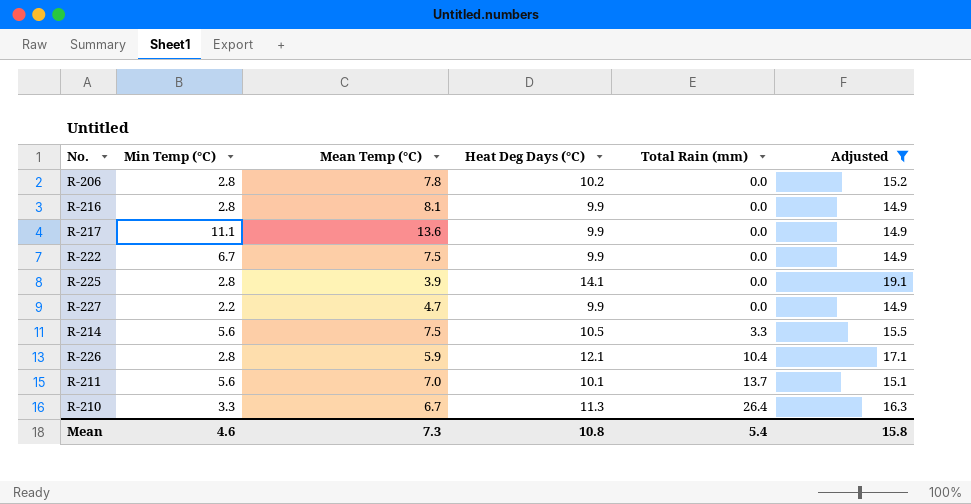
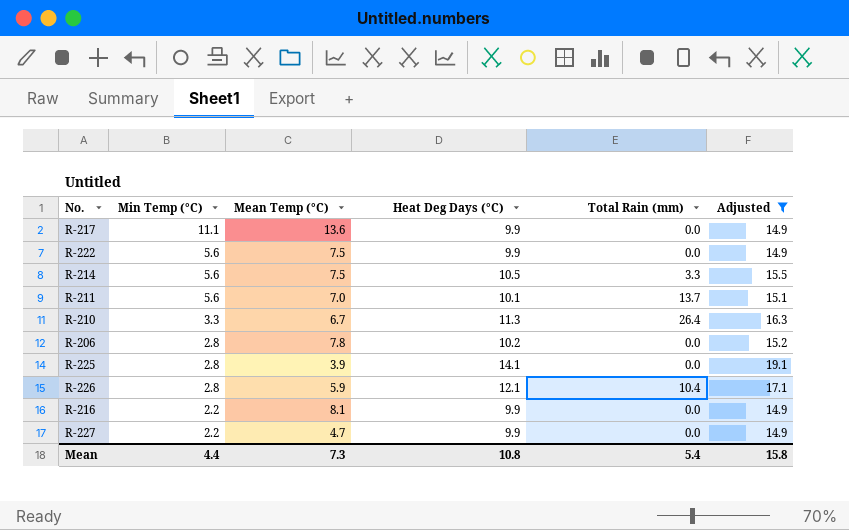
row order: Total Rain (mm) ascending -> Min Temp (°C) descending
R-222 | Min Temp (°C): 6.7 -> 5.6
R-216 | Min Temp (°C): 2.8 -> 2.2
Mean | Min Temp (°C): 4.6 -> 4.4

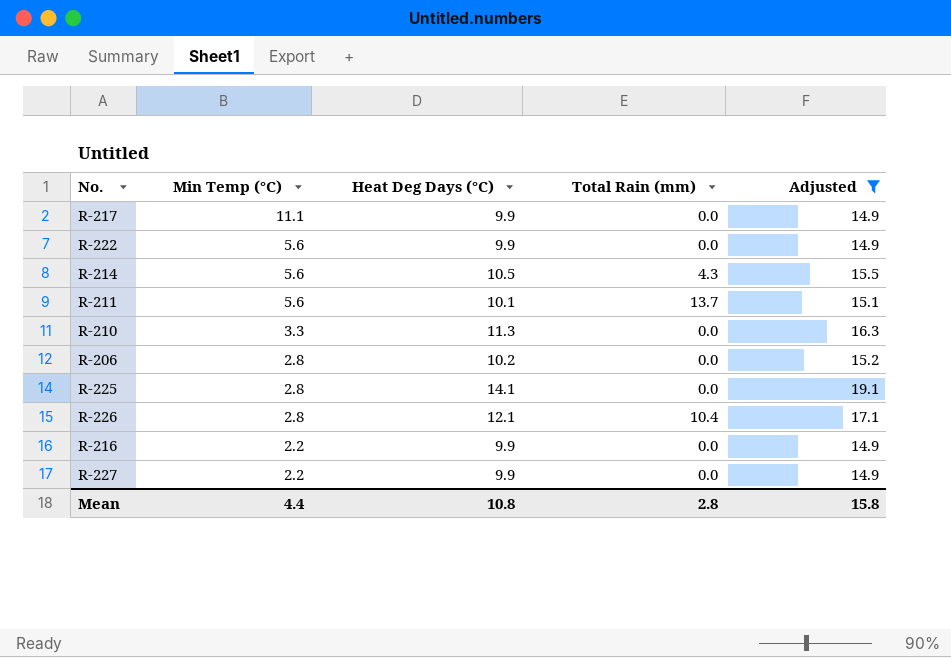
column Mean Temp (°C) | position: 3 -> none
R-214 | Total Rain (mm): 3.3 -> 4.3
R-210 | Total Rain (mm): 26.4 -> 0.0
Mean | Total Rain (mm): 5.4 -> 2.8

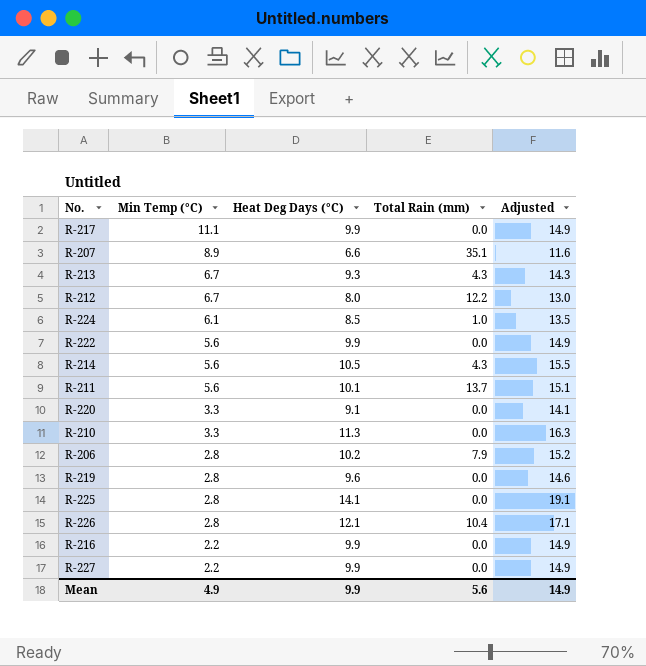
filter: Adjusted >= 14.9 -> none
R-206 | Total Rain (mm): 0.0 -> 7.9
Mean | Min Temp (°C): 4.4 -> 4.9
Mean | Heat Deg Days (°C): 10.8 -> 9.9
Mean | Total Rain (mm): 2.8 -> 5.6
Mean | Adjusted: 15.8 -> 14.9

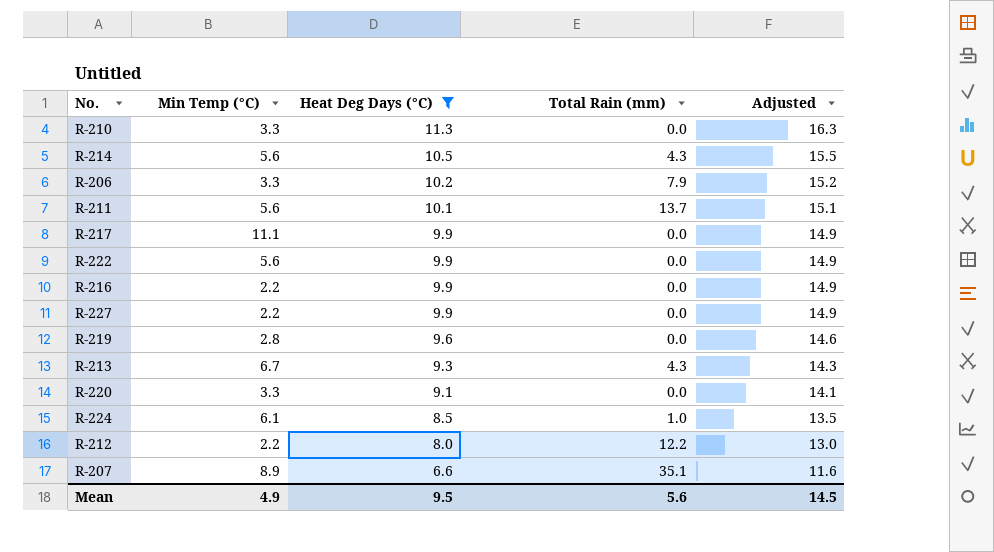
filter: none -> Heat Deg Days (°C) <= 11.3
row order: Min Temp (°C) descending -> Heat Deg Days (°C) descending
R-206 | Min Temp (°C): 2.8 -> 3.3
R-212 | Min Temp (°C): 6.7 -> 2.2
Mean | Heat Deg Days (°C): 9.9 -> 9.5
Mean | Adjusted: 14.9 -> 14.5

